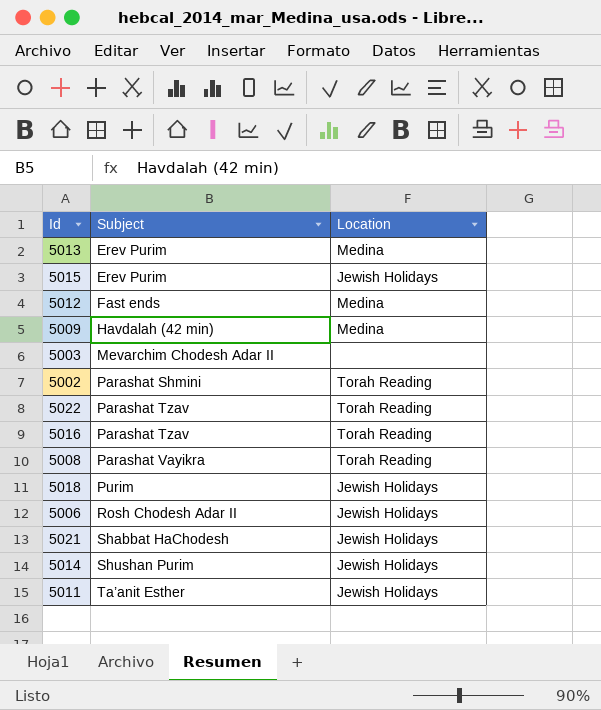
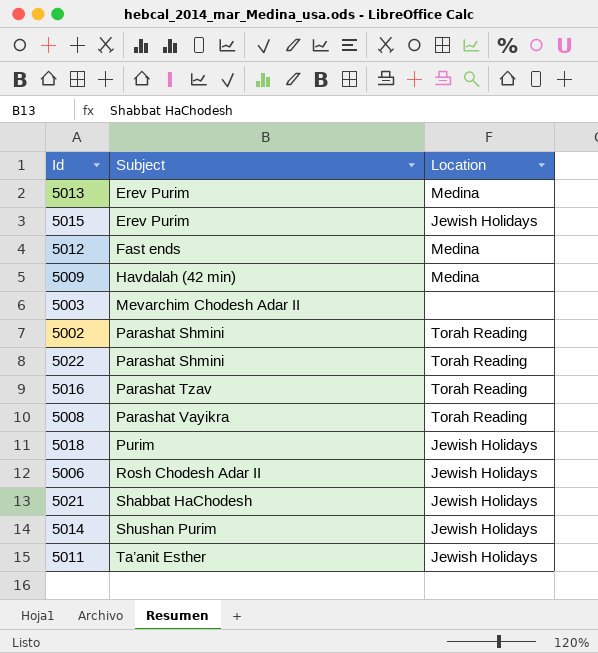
5022 | Subject: Parashat Tzav -> Parashat Shmini

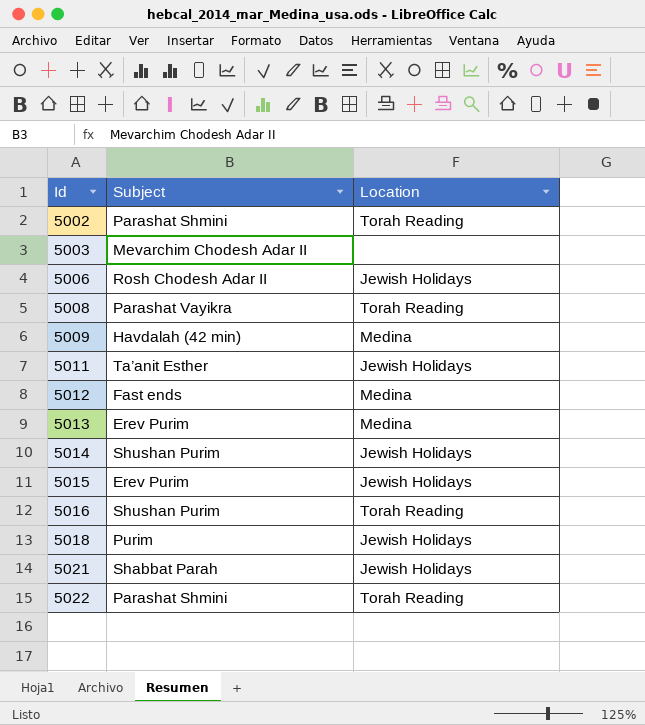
row order: Subject ascending -> Id ascending
5016 | Subject: Parashat Tzav -> Shushan Purim
5021 | Subject: Shabbat HaChodesh -> Shabbat Parah

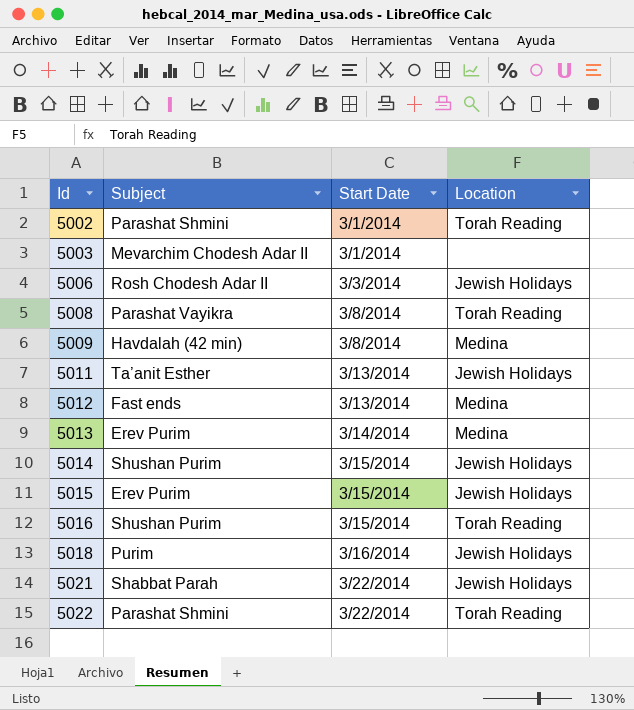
column Start Date | position: none -> 3

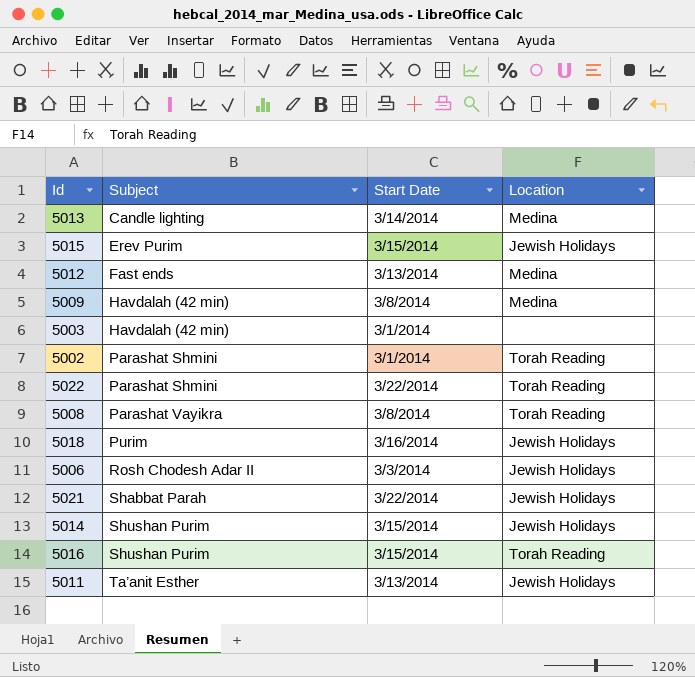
row order: Id ascending -> Subject ascending
5013 | Subject: Erev Purim -> Candle lighting
5003 | Subject: Mevarchim Chodesh Adar II -> Havdalah (42 min)

